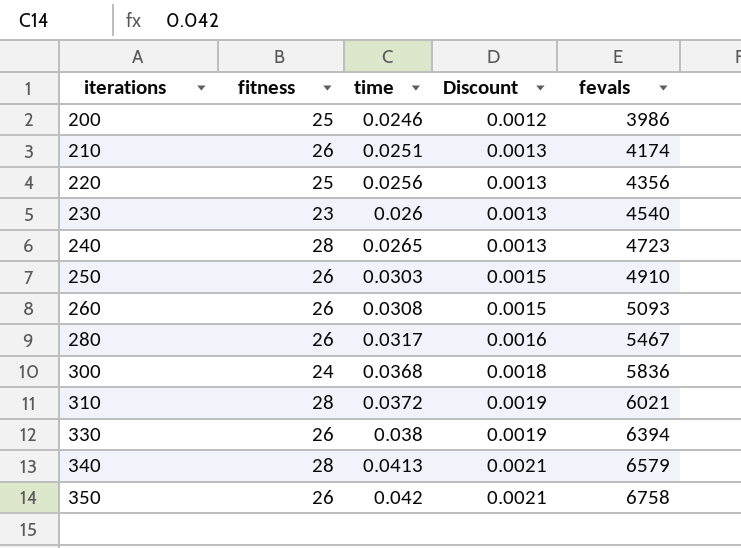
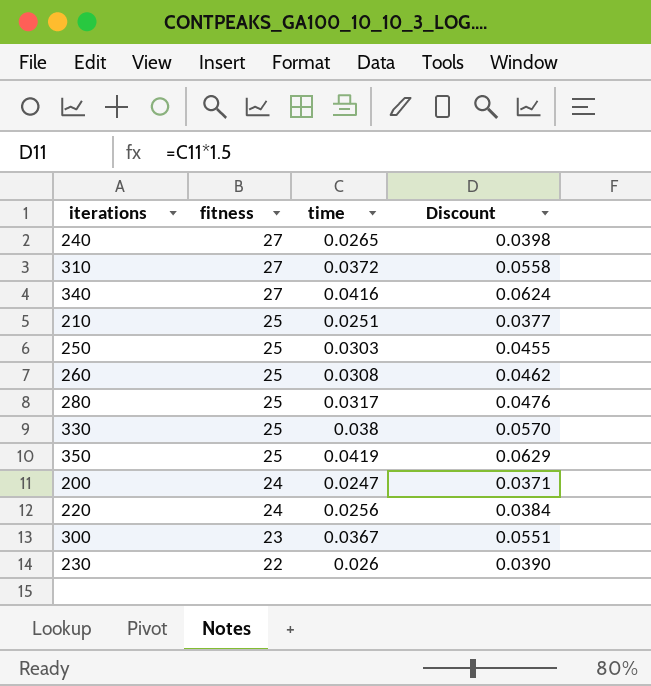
row order: iterations ascending -> fitness descending
column fevals | position: 5 -> none
column Discount | formula: [time] * 0.05 -> [time] * 1.5
240 | fitness: 28 -> 27
310 | fitness: 28 -> 27
340 | fitness: 28 -> 27
340 | time: 0.0413 -> 0.0416
210 | fitness: 26 -> 25
250 | fitness: 26 -> 25
260 | fitness: 26 -> 25
280 | fitness: 26 -> 25
330 | fitness: 26 -> 25
350 | fitness: 26 -> 25
350 | time: 0.042 -> 0.0419
200 | fitness: 25 -> 24
200 | time: 0.0246 -> 0.0247
220 | fitness: 25 -> 24
300 | fitness: 24 -> 23
300 | time: 0.0368 -> 0.0367
230 | fitness: 23 -> 22

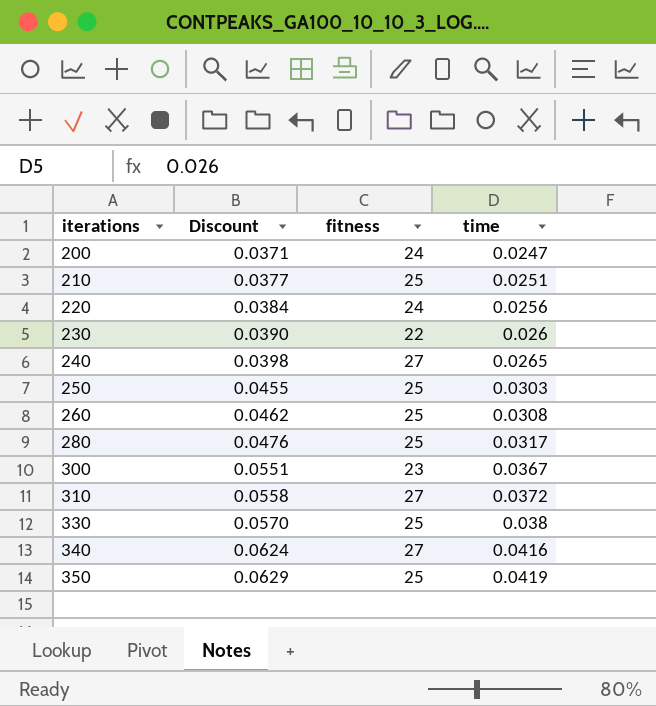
row order: fitness descending -> iterations ascending
column Discount | position: 4 -> 2

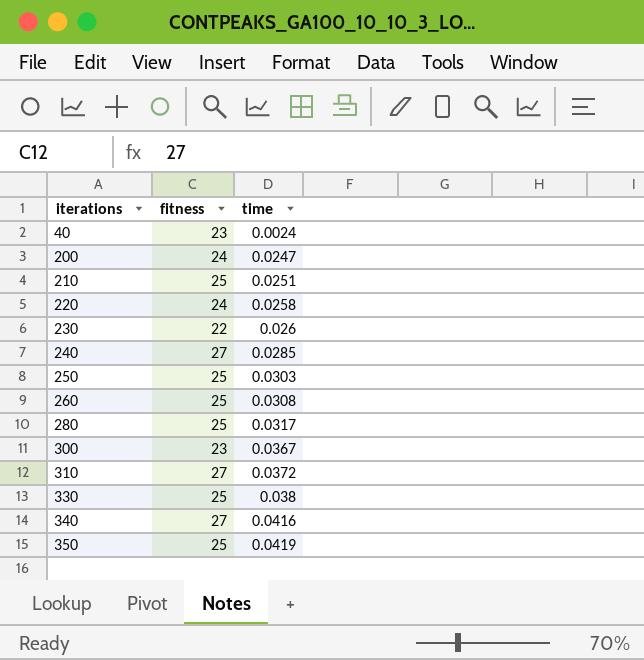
column Discount | formula: [time] * 1.5 -> none
row 40: none -> 23 | 0.0024
220 | time: 0.0256 -> 0.0258
240 | time: 0.0265 -> 0.0285

